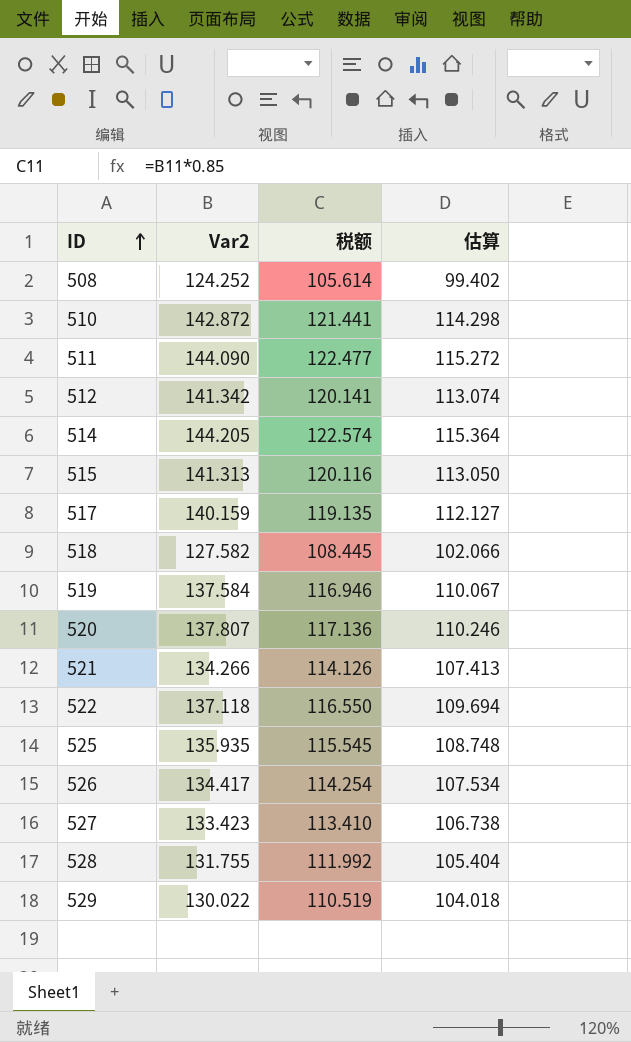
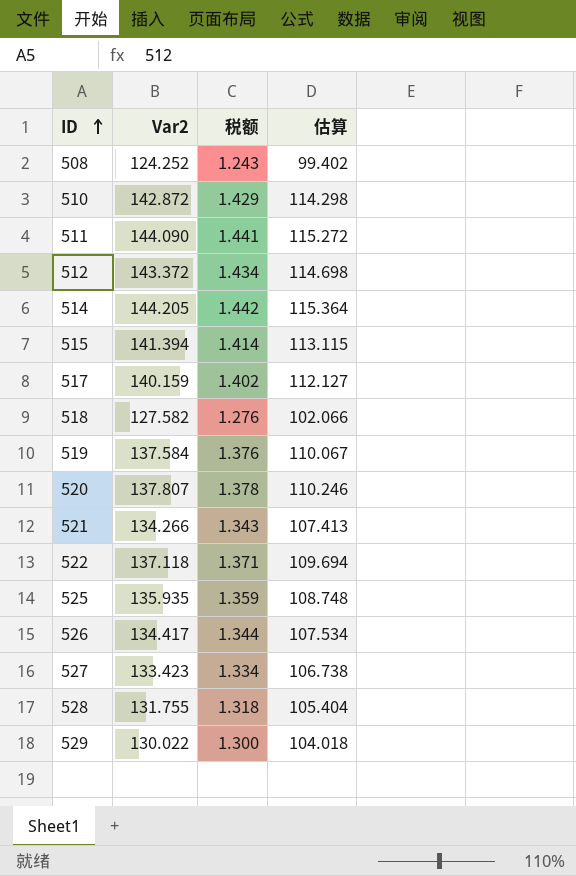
column 税额 | formula: [Var2] * 0.85 -> [Var2] * 0.01
512 | Var2: 141.342 -> 143.372
512 | 估算: 113.074 -> 114.698
515 | Var2: 141.313 -> 141.394
515 | 估算: 113.050 -> 113.115

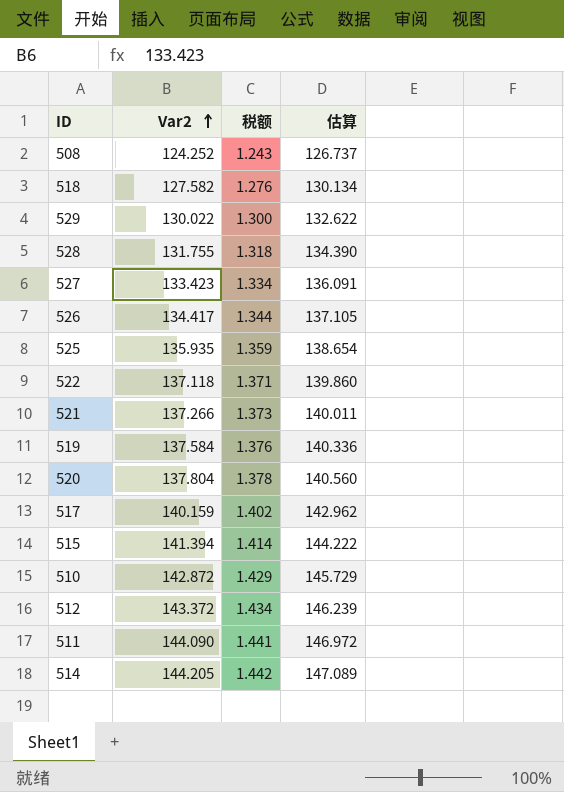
row order: ID ascending -> Var2 ascending
column 估算 | formula: [Var2] * 0.8 -> [Var2] * 1.02
521 | Var2: 134.266 -> 137.266
521 | 税额: 1.343 -> 1.373
520 | Var2: 137.807 -> 137.804

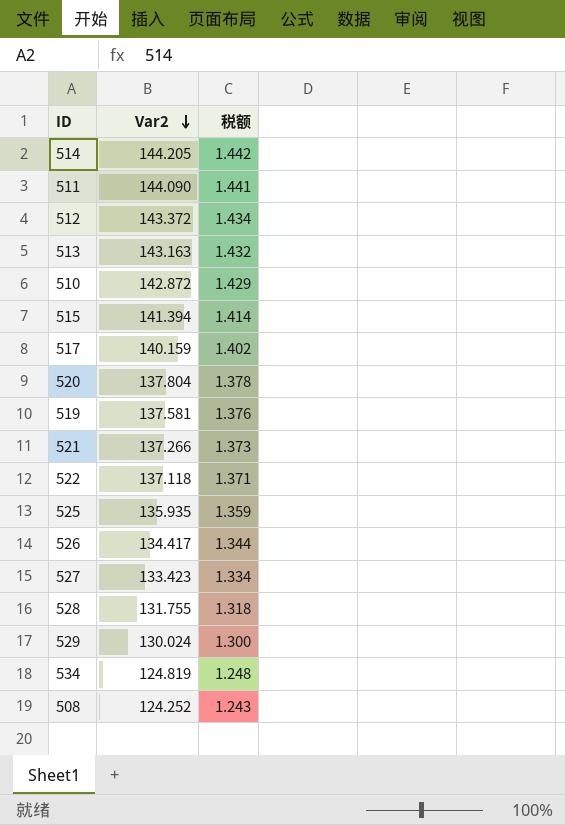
row order: Var2 ascending -> Var2 descending
column 估算 | formula: [Var2] * 1.02 -> none
row 518: 127.582 | 1.276 | 130.134 -> none
row 513: none -> 143.163 | 1.432
519 | Var2: 137.584 -> 137.581
529 | Var2: 130.022 -> 130.024
row 534: none -> 124.819 | 1.248

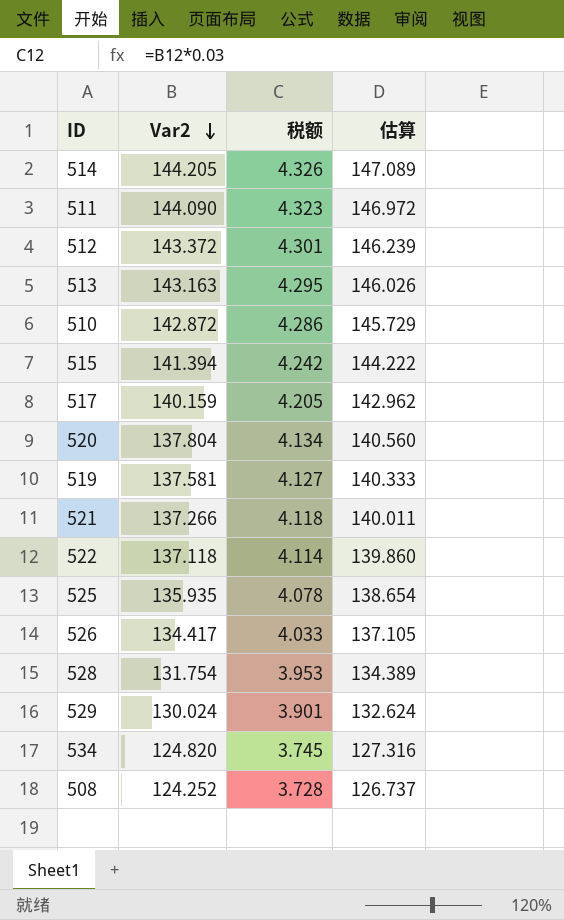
column 税额 | formula: [Var2] * 0.01 -> [Var2] * 0.03
column 估算 | formula: none -> [Var2] * 1.02
row 527: 133.423 | 1.334 -> none
528 | Var2: 131.755 -> 131.754
534 | Var2: 124.819 -> 124.820

